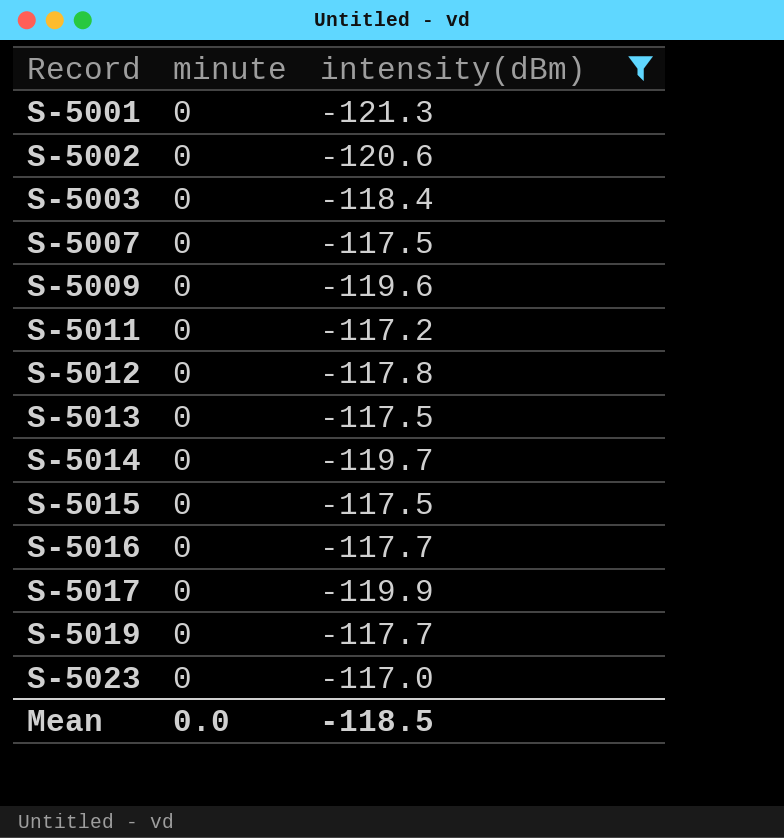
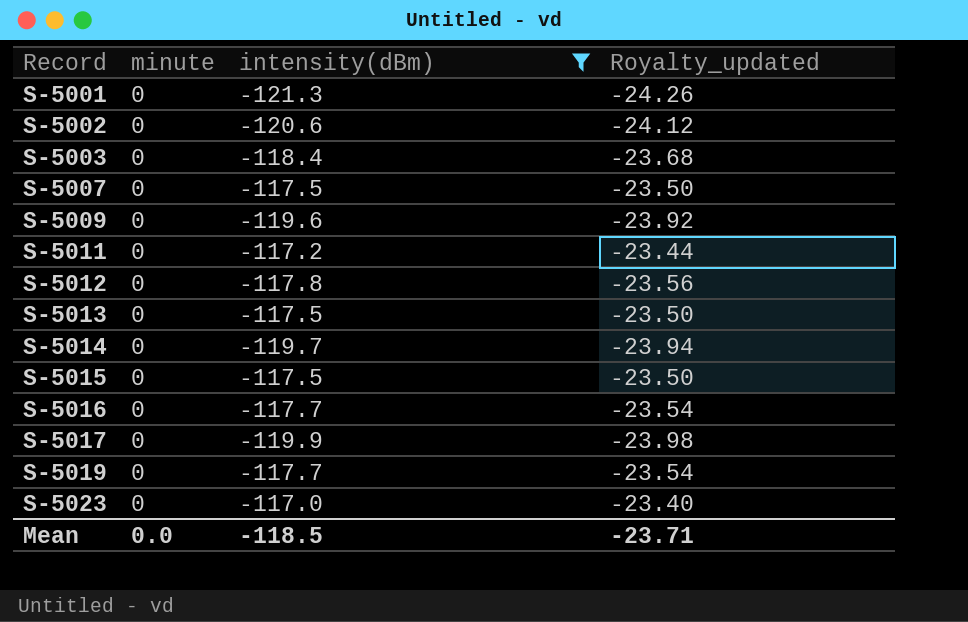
column Royalty_updated | formula: none -> [intensity(dBm)] * 0.2

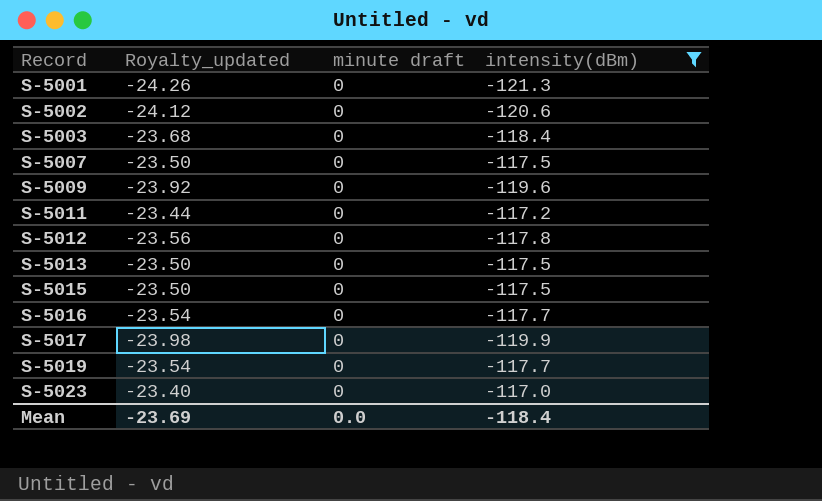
column Royalty_updated | position: 4 -> 2
column name: minute -> minute draft
row S-5014: 0 | -119.7 | -23.94 -> none
Mean | Royalty_updated: -23.71 -> -23.69
Mean | intensity(dBm): -118.5 -> -118.4

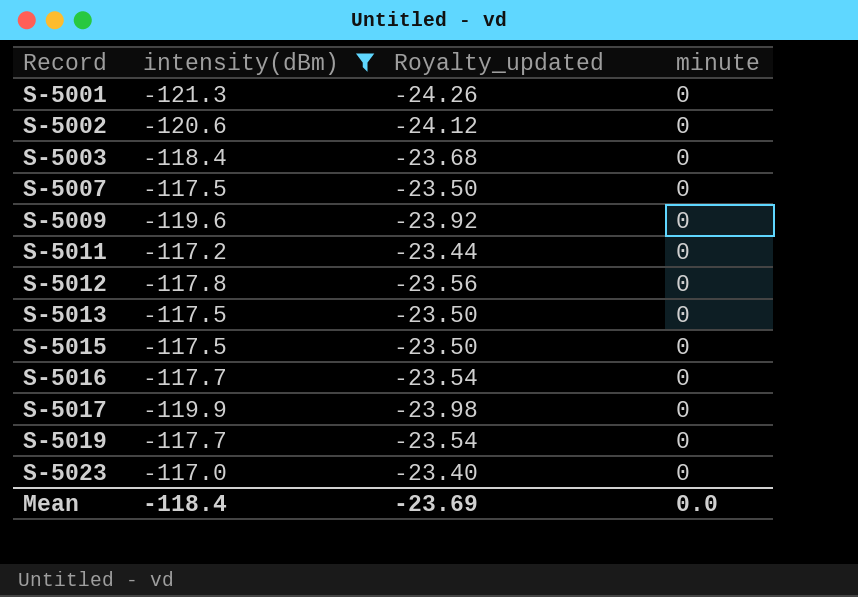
column intensity(dBm) | position: 4 -> 2
column name: minute draft -> minute

